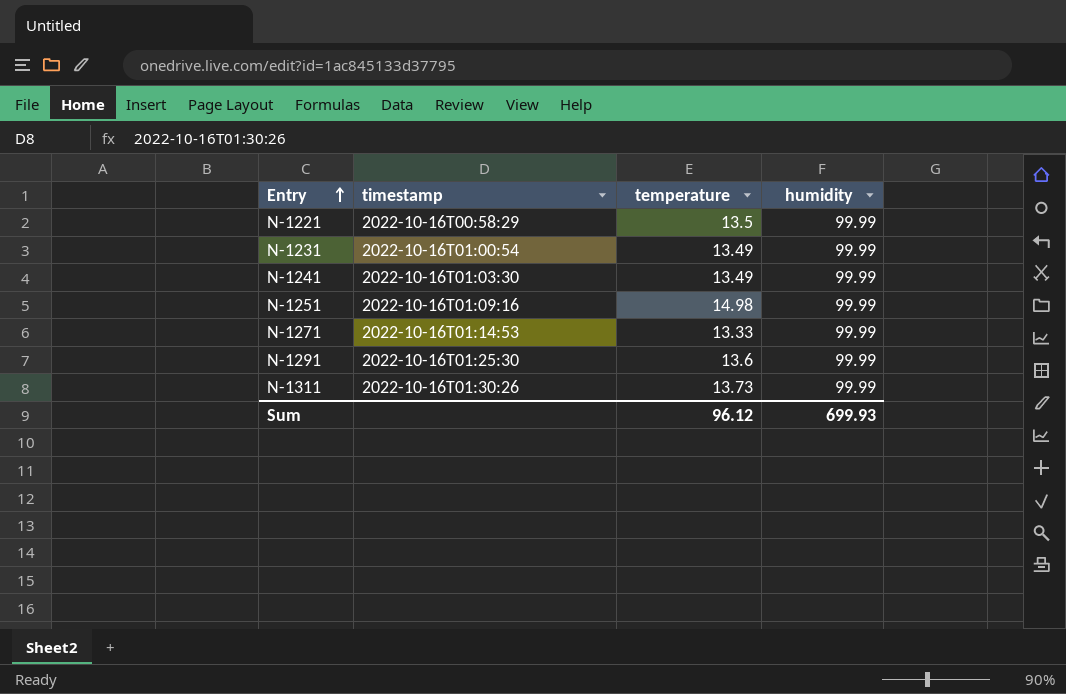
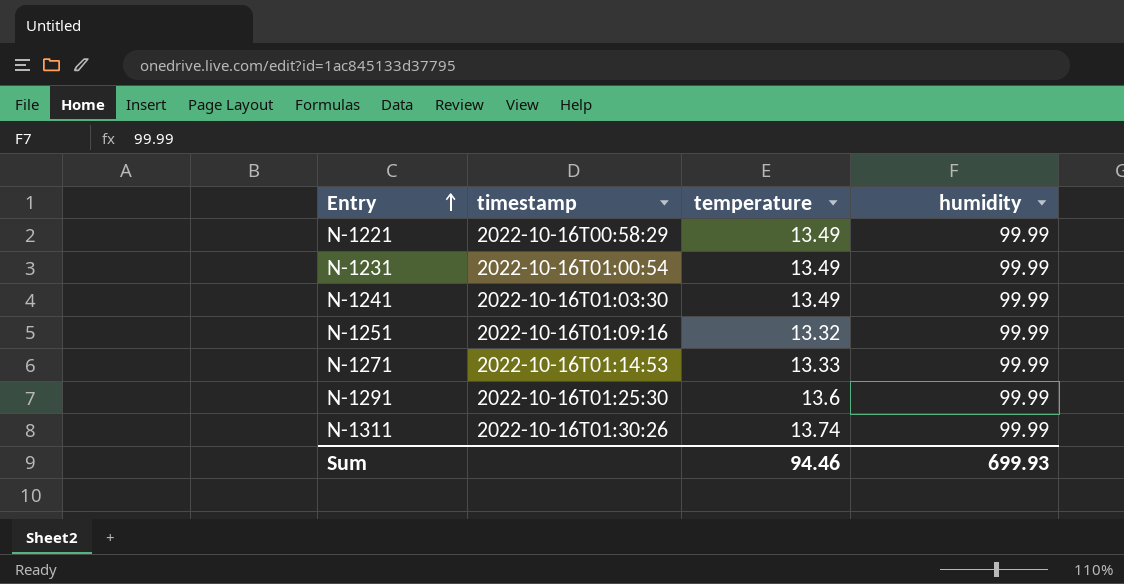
N-1221 | temperature: 13.5 -> 13.49
N-1251 | temperature: 14.98 -> 13.32
N-1311 | temperature: 13.73 -> 13.74
Sum | temperature: 96.12 -> 94.46

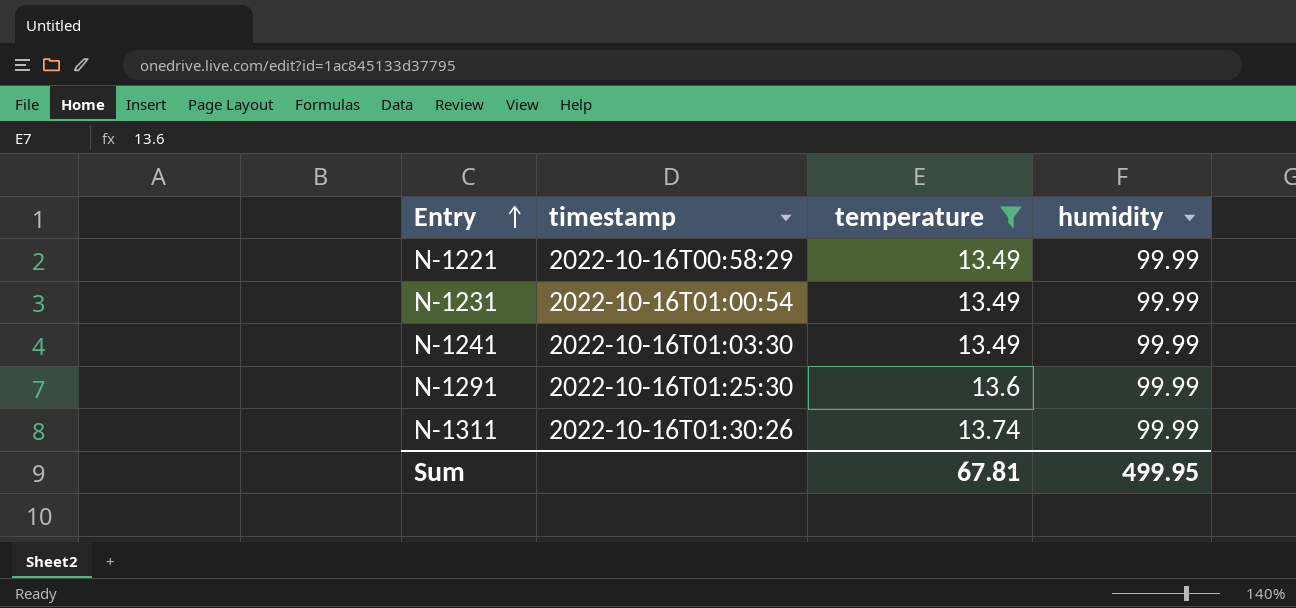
filter: none -> temperature >= 13.49
Sum | temperature: 94.46 -> 67.81
Sum | humidity: 699.93 -> 499.95

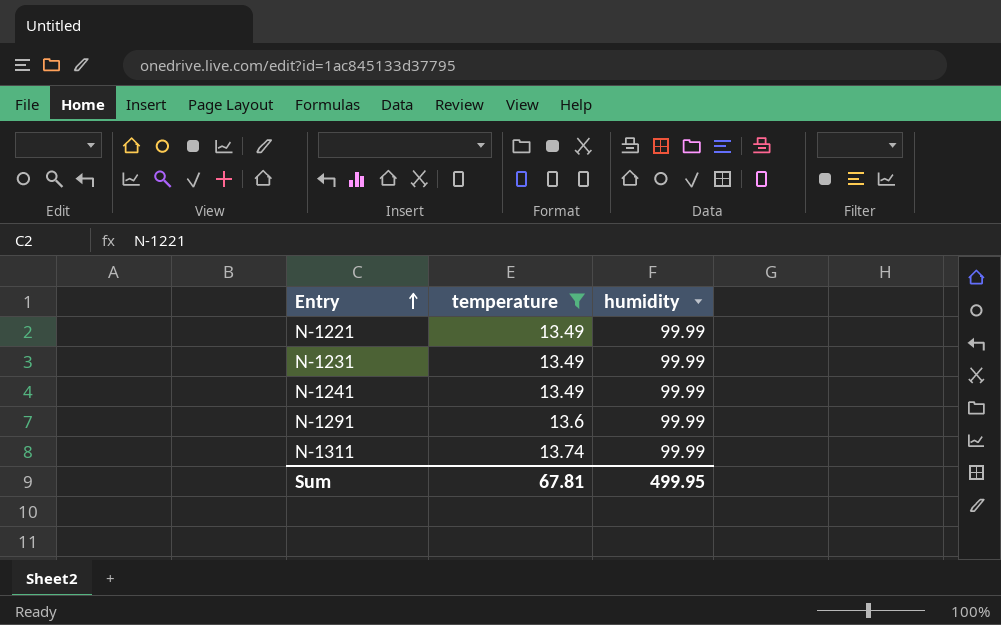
column timestamp | position: 2 -> none

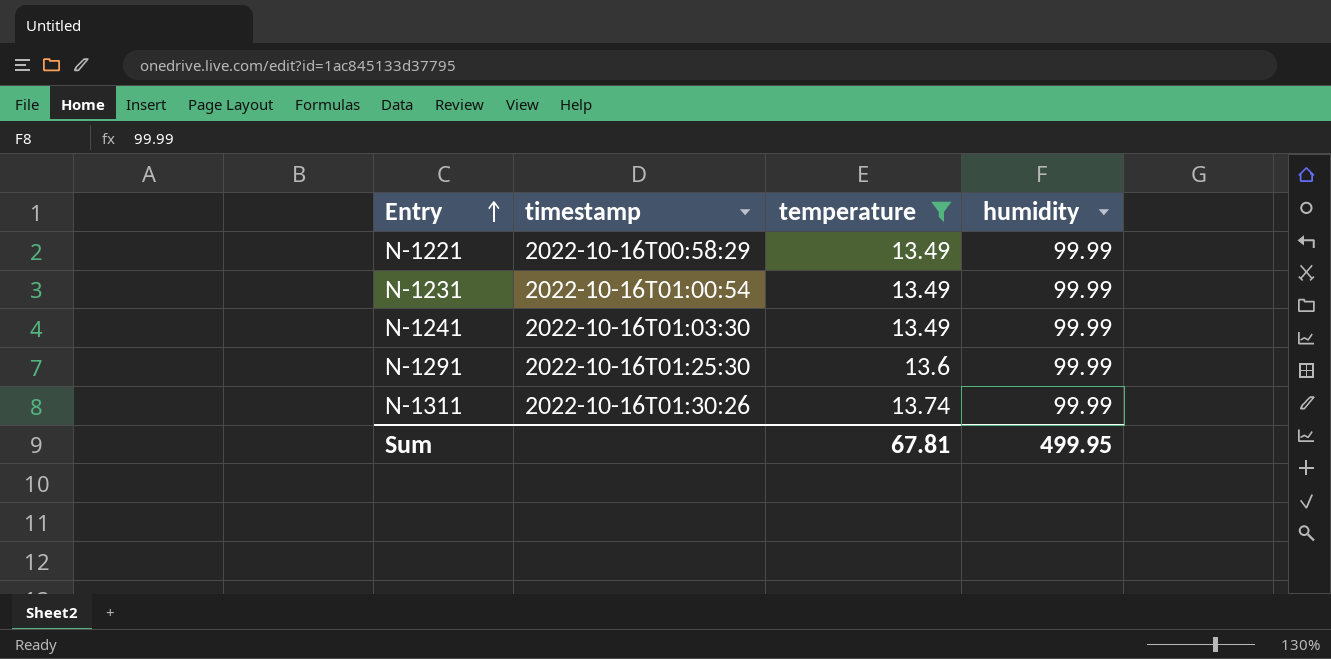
column timestamp | position: none -> 2

